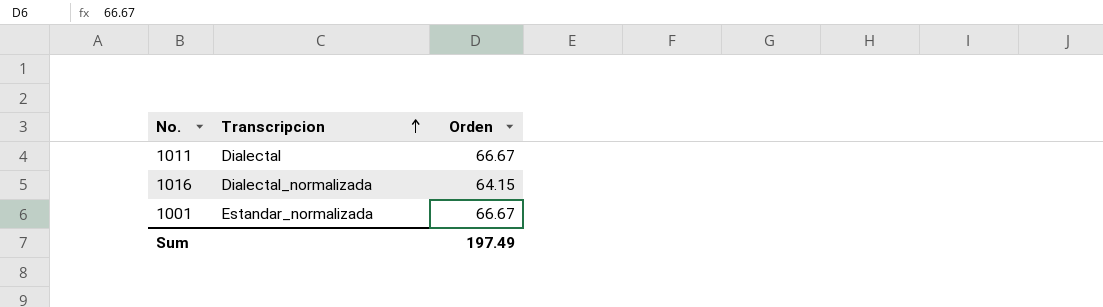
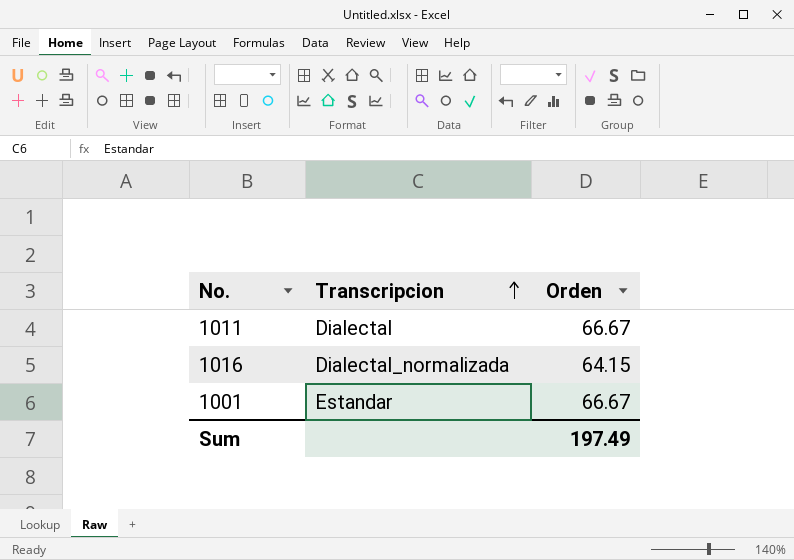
1001 | Transcripcion: Estandar_normalizada -> Estandar

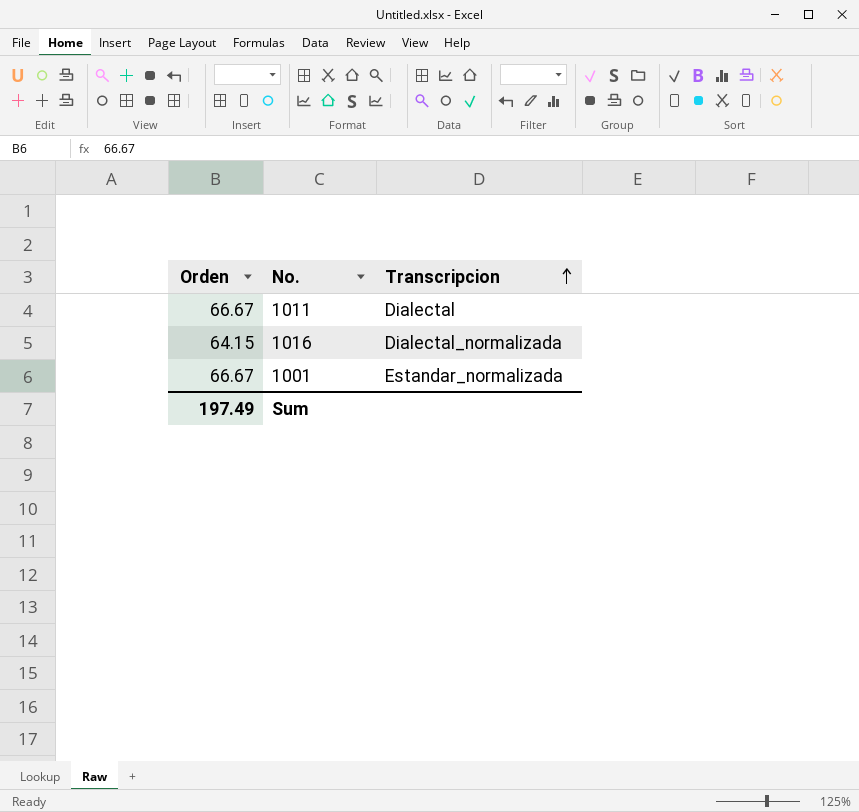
column Orden | position: 3 -> 1
1001 | Transcripcion: Estandar -> Estandar_normalizada

